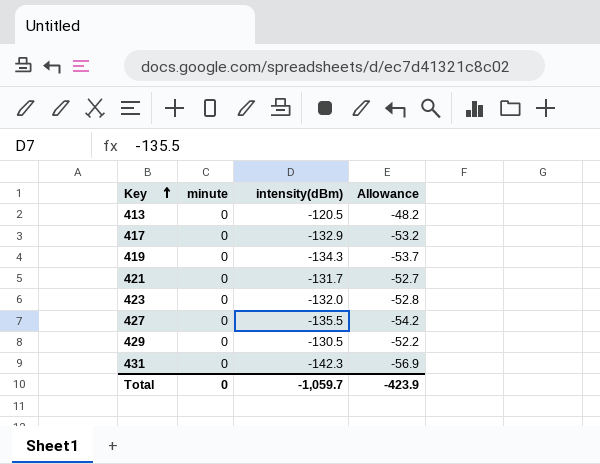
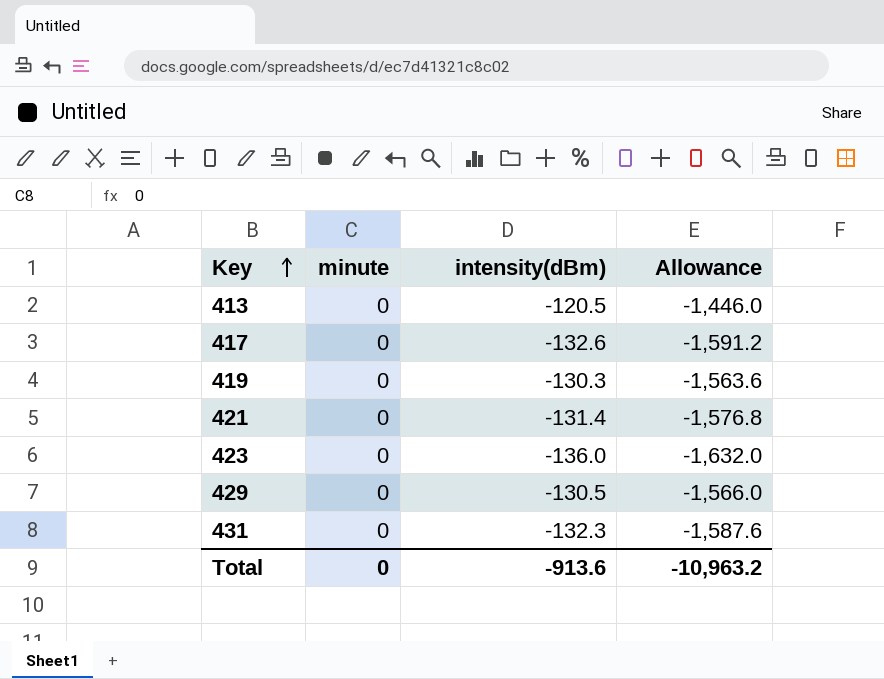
column Allowance | formula: [intensity(dBm)] * 0.4 -> [intensity(dBm)] * 12
row 427: 0 | -135.5 | -54.2 -> none
417 | intensity(dBm): -132.9 -> -132.6
419 | intensity(dBm): -134.3 -> -130.3
421 | intensity(dBm): -131.7 -> -131.4
423 | intensity(dBm): -132.0 -> -136.0
431 | intensity(dBm): -142.3 -> -132.3
Total | intensity(dBm): -1,059.7 -> -913.6
Total | Allowance: -423.9 -> -10,963.2

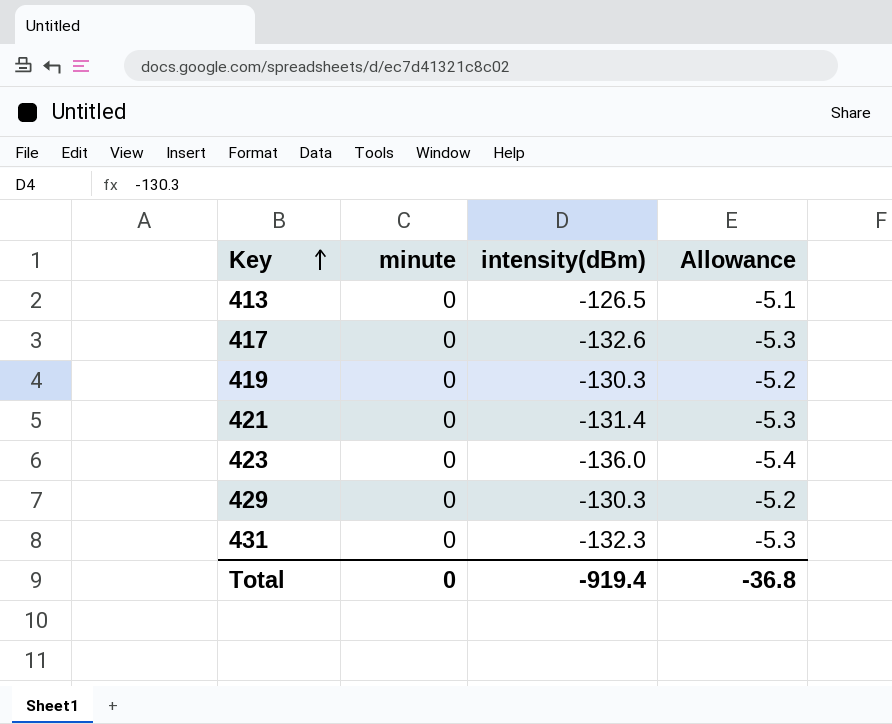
column Allowance | formula: [intensity(dBm)] * 12 -> [intensity(dBm)] * 0.04
413 | intensity(dBm): -120.5 -> -126.5
429 | intensity(dBm): -130.5 -> -130.3
Total | intensity(dBm): -913.6 -> -919.4
Total | Allowance: -10,963.2 -> -36.8

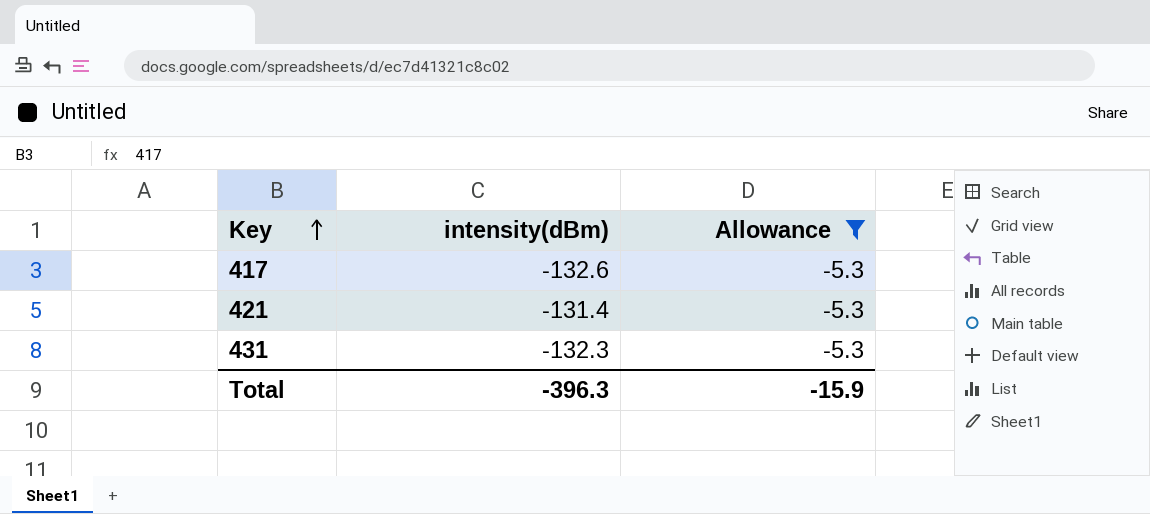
filter: none -> Allowance = -5.3
column minute | position: 2 -> none
Total | intensity(dBm): -919.4 -> -396.3
Total | Allowance: -36.8 -> -15.9

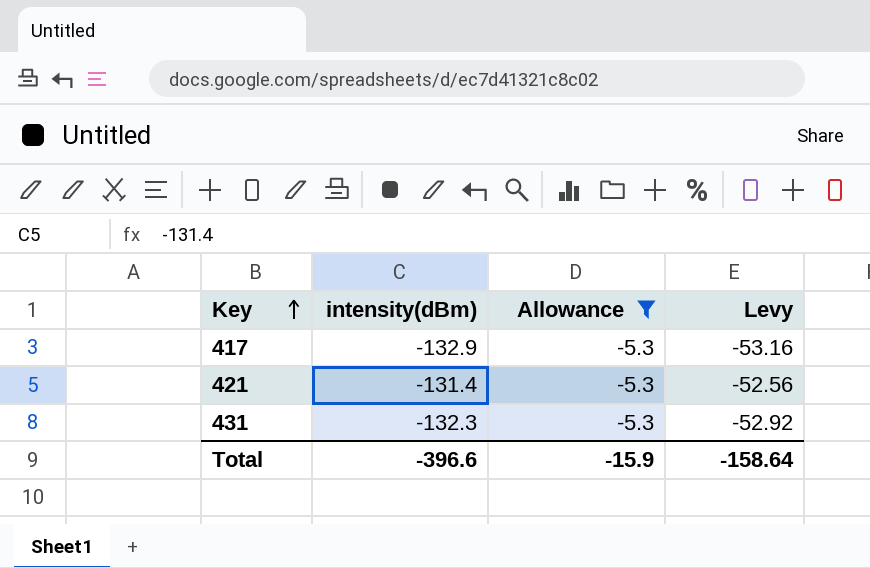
column Levy | formula: none -> [intensity(dBm)] * 0.4
417 | intensity(dBm): -132.6 -> -132.9
Total | intensity(dBm): -396.3 -> -396.6

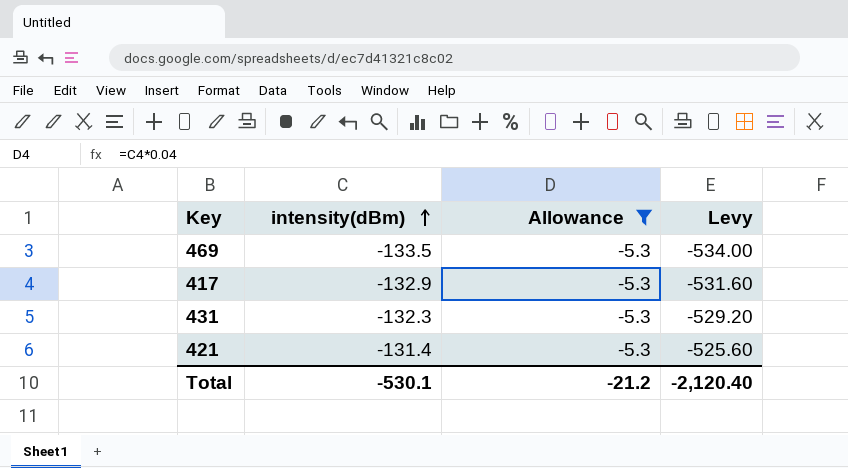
row order: Key ascending -> intensity(dBm) ascending
column Levy | formula: [intensity(dBm)] * 0.4 -> [intensity(dBm)] * 4
row 469: none -> -133.5 | -5.3 | -534.00
Total | intensity(dBm): -396.6 -> -530.1
Total | Allowance: -15.9 -> -21.2
Total | Levy: -158.64 -> -2,120.40

